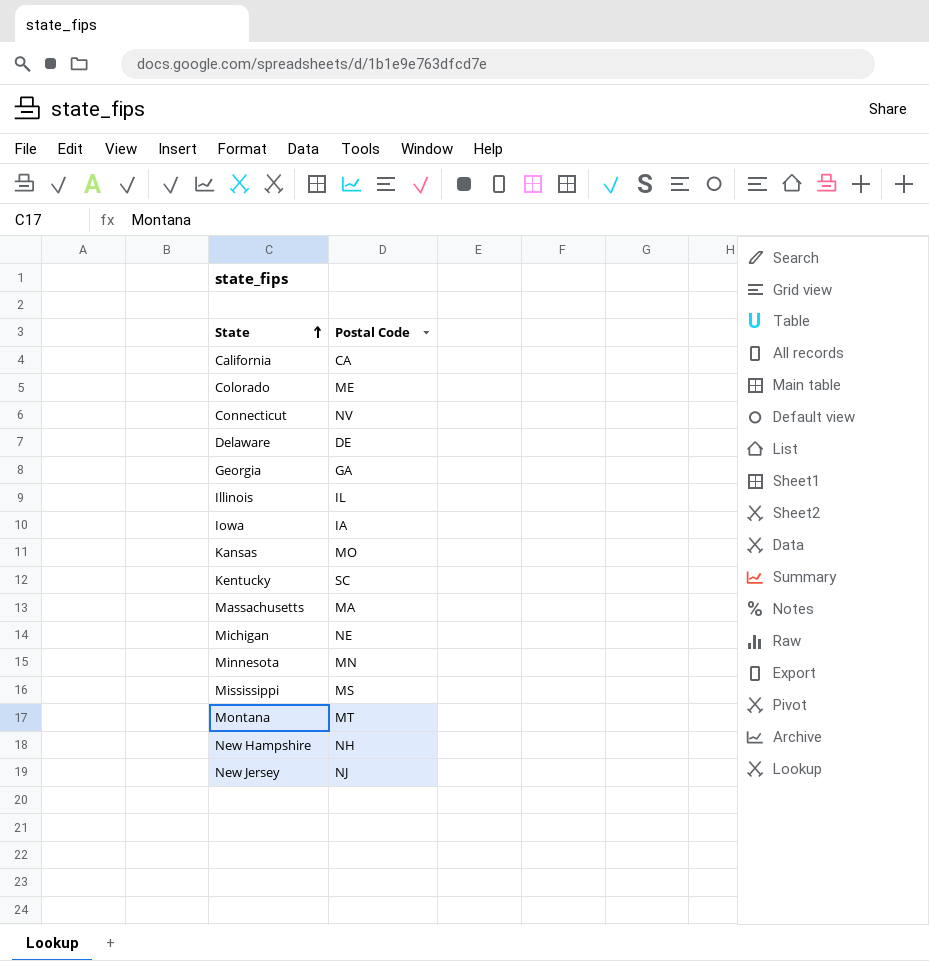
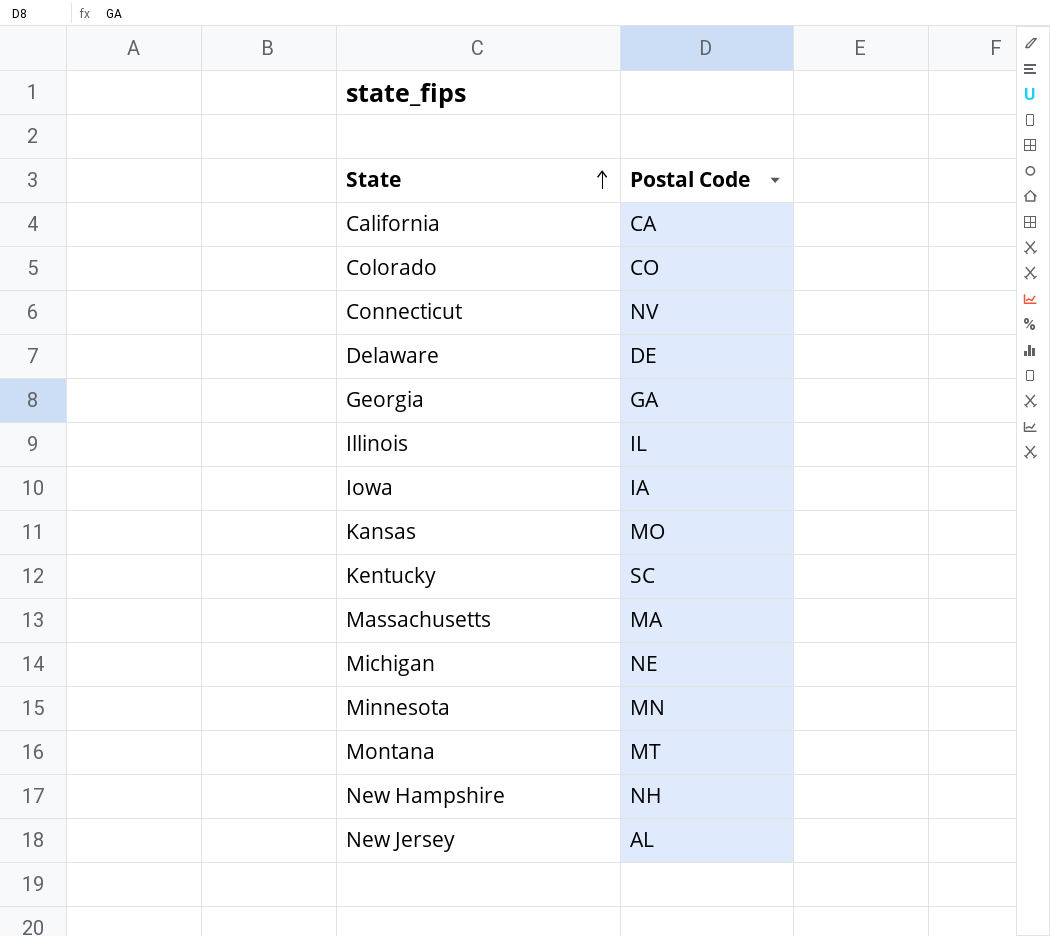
row Mississippi: MS -> none
Colorado | Postal Code: ME -> CO
New Jersey | Postal Code: NJ -> AL

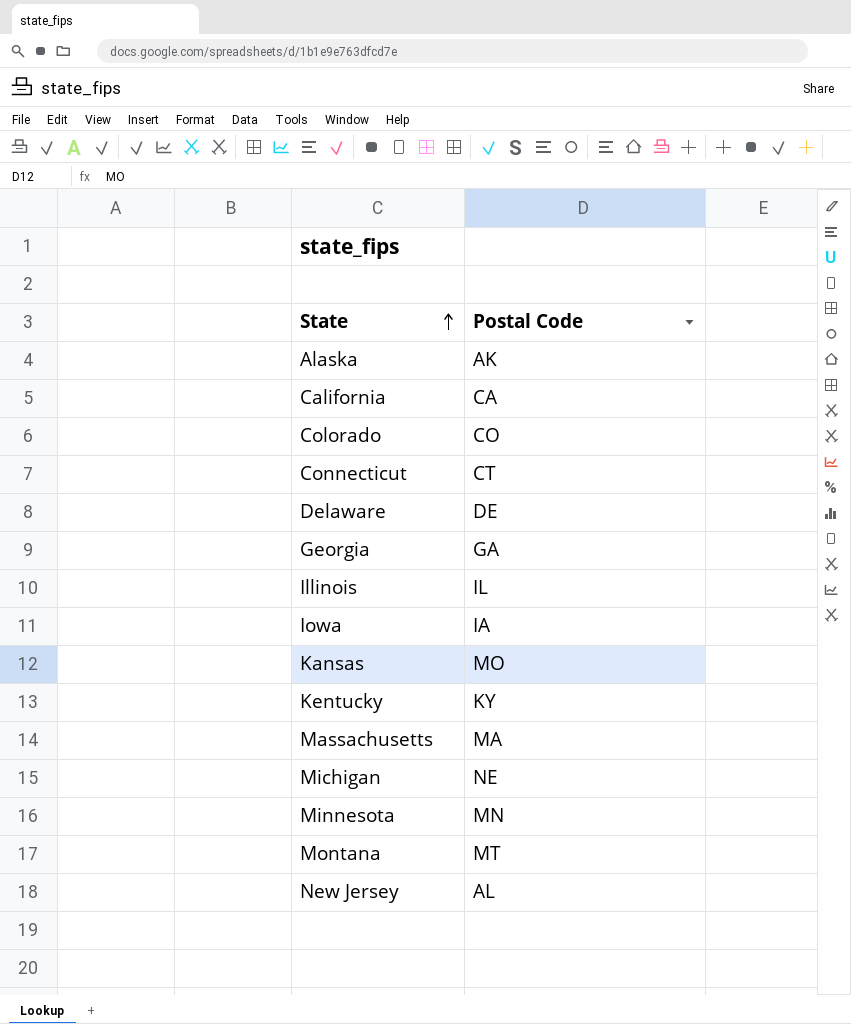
row New Hampshire: NH -> none
row Alaska: none -> AK
Connecticut | Postal Code: NV -> CT
Kentucky | Postal Code: SC -> KY

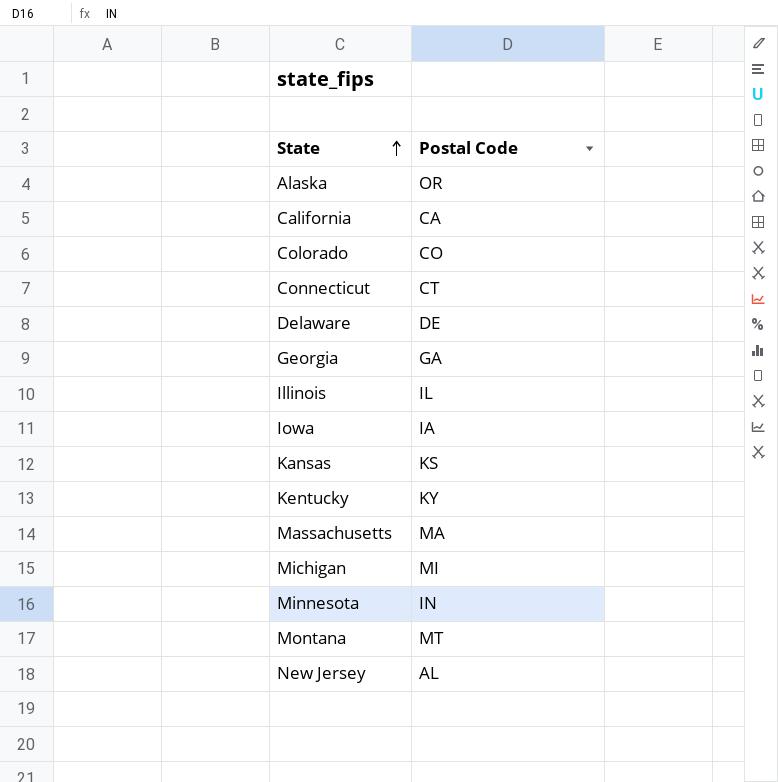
Alaska | Postal Code: AK -> OR
Kansas | Postal Code: MO -> KS
Michigan | Postal Code: NE -> MI
Minnesota | Postal Code: MN -> IN

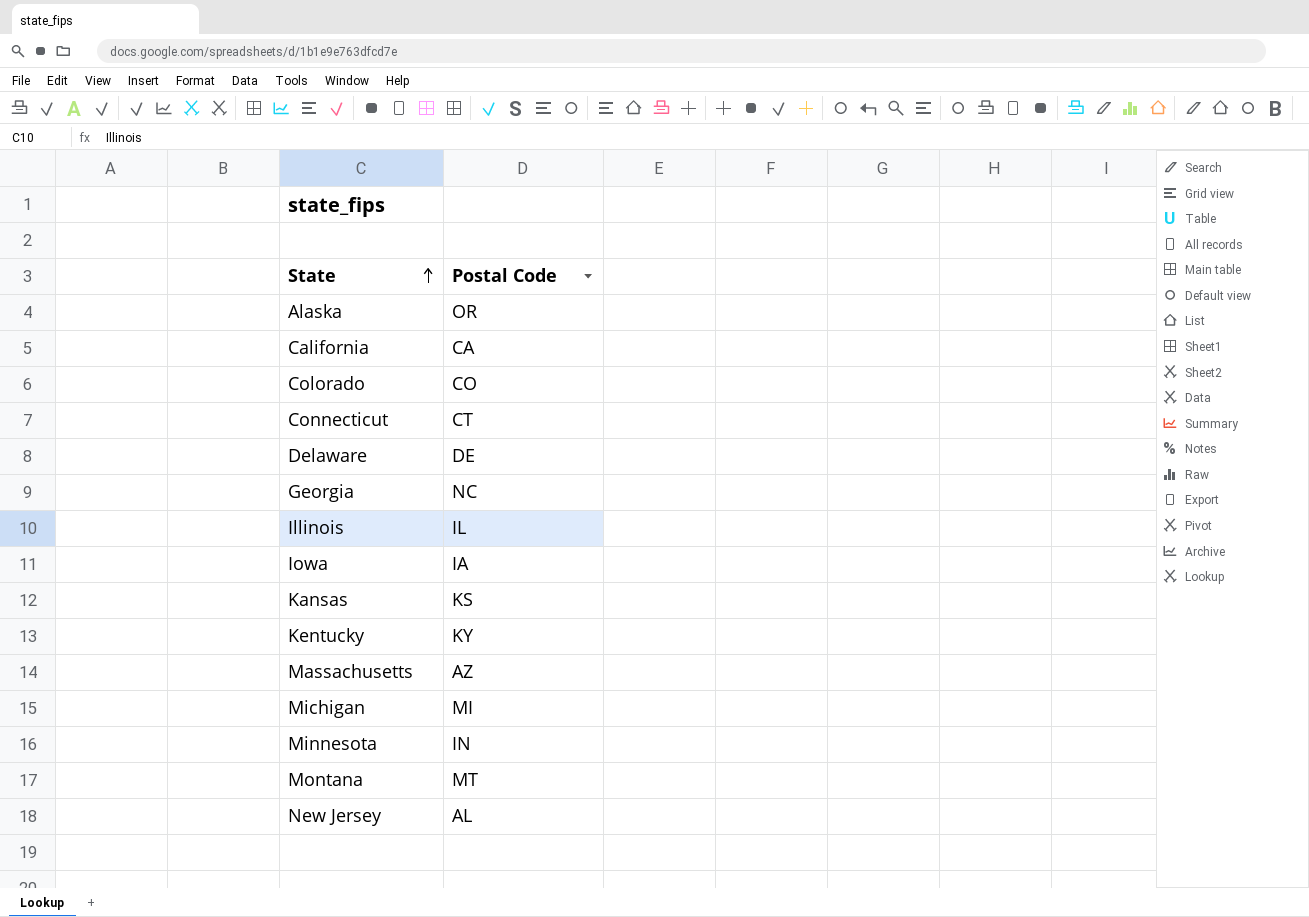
Georgia | Postal Code: GA -> NC
Massachusetts | Postal Code: MA -> AZ

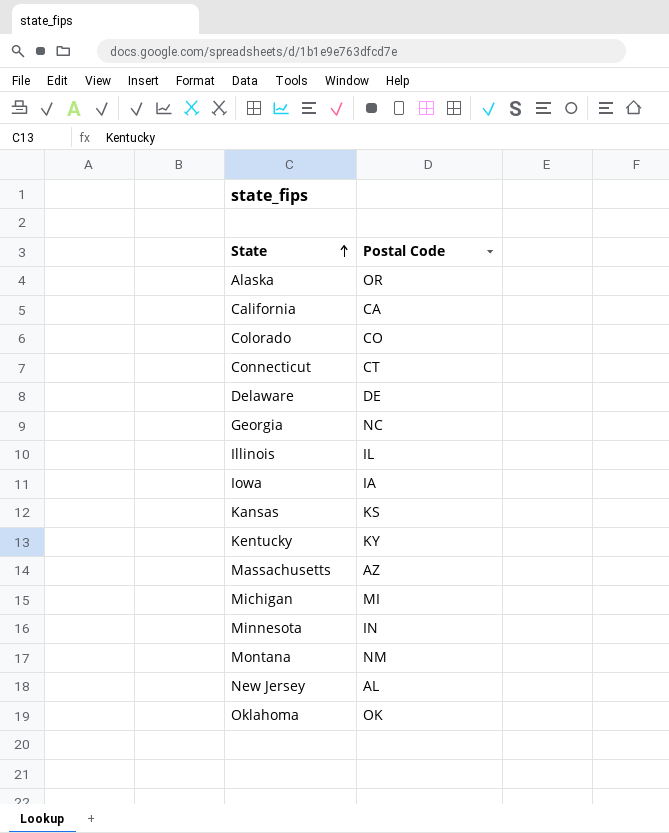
Montana | Postal Code: MT -> NM
row Oklahoma: none -> OK

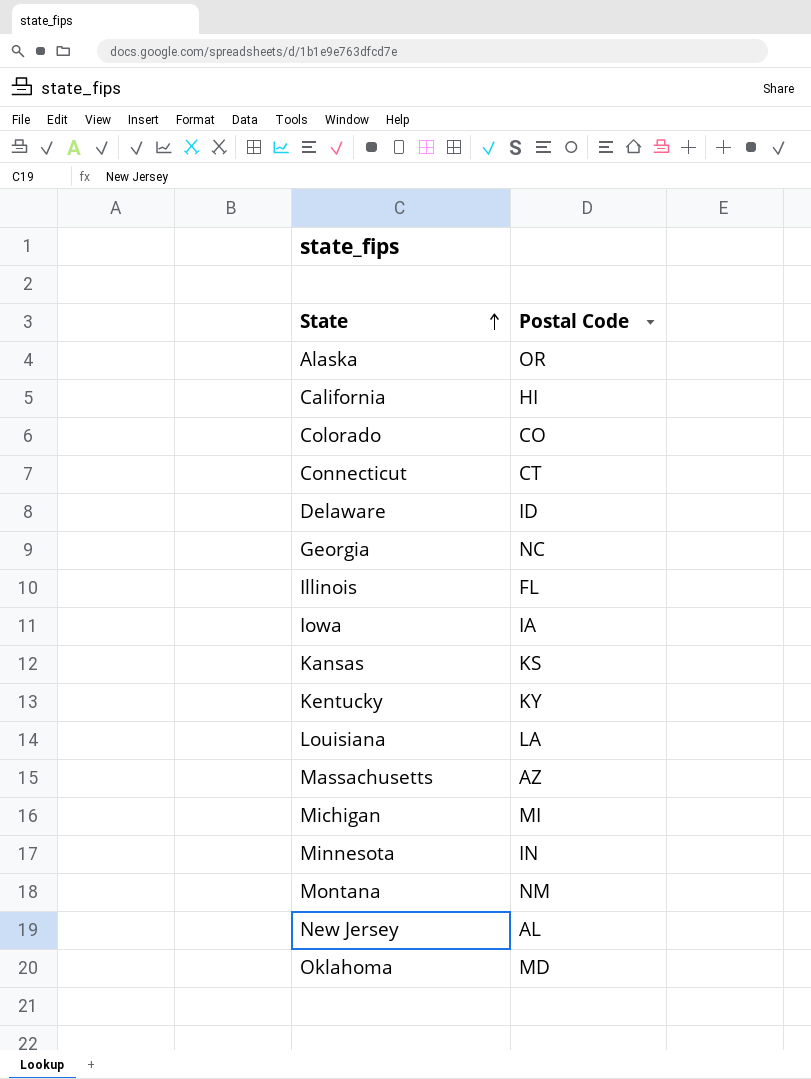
California | Postal Code: CA -> HI
Delaware | Postal Code: DE -> ID
Illinois | Postal Code: IL -> FL
row Louisiana: none -> LA
Oklahoma | Postal Code: OK -> MD

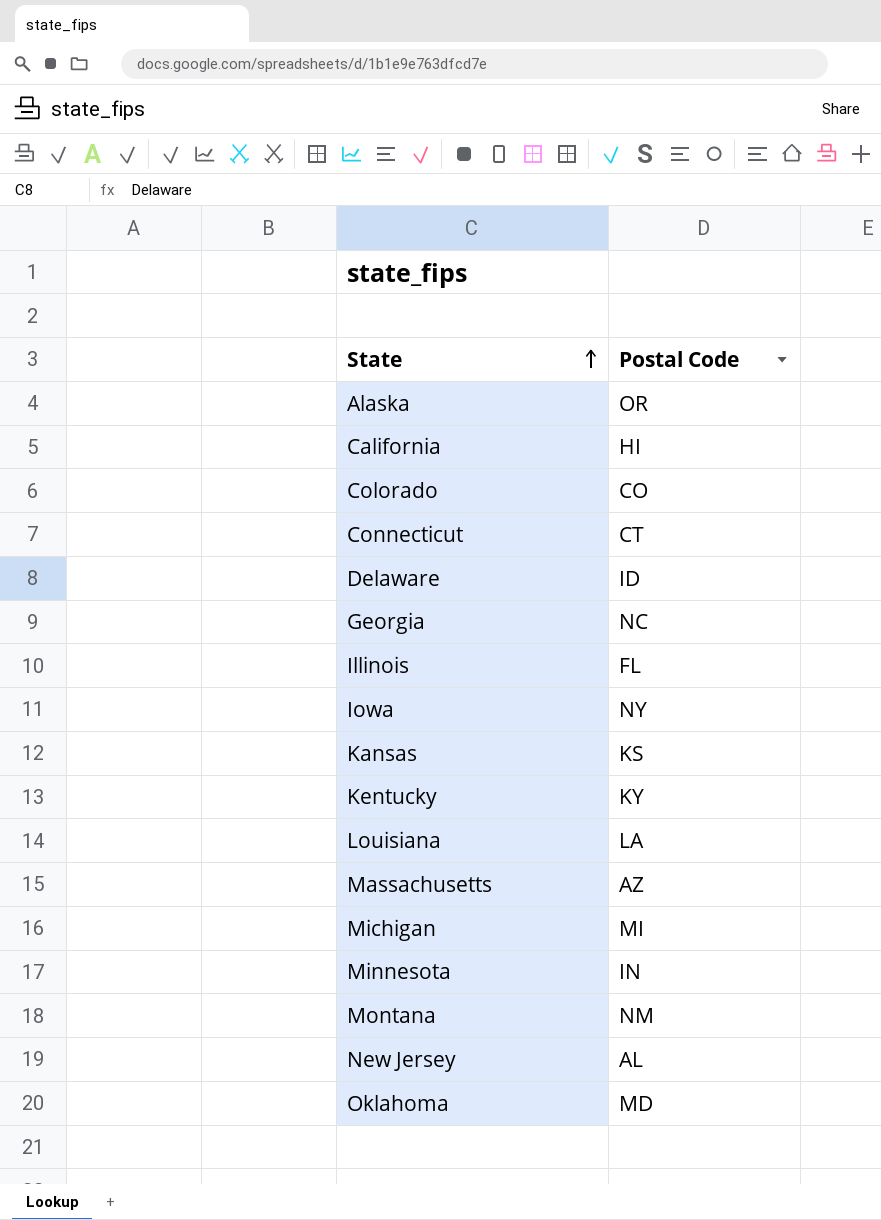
Iowa | Postal Code: IA -> NY

